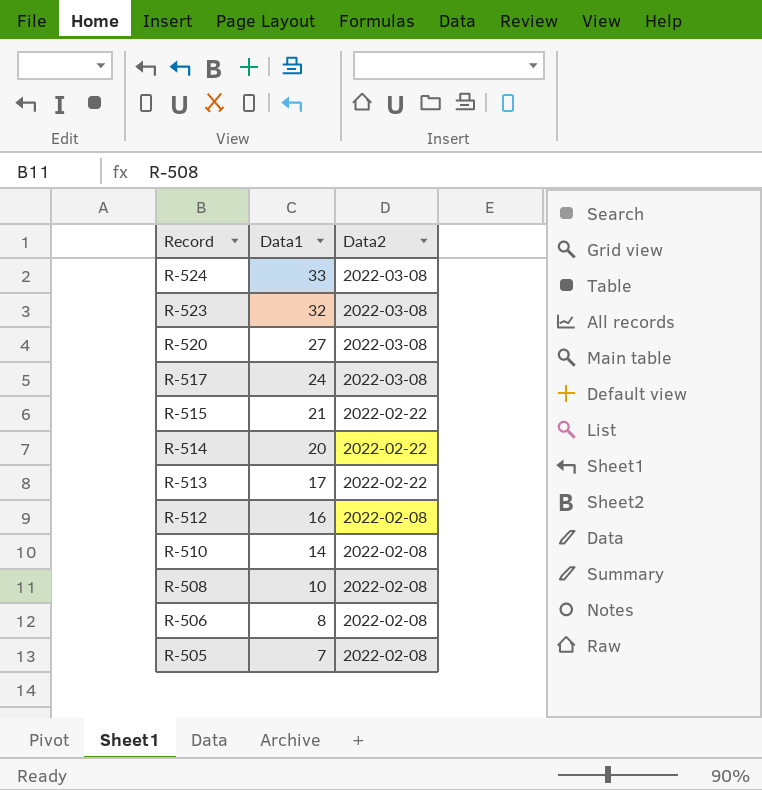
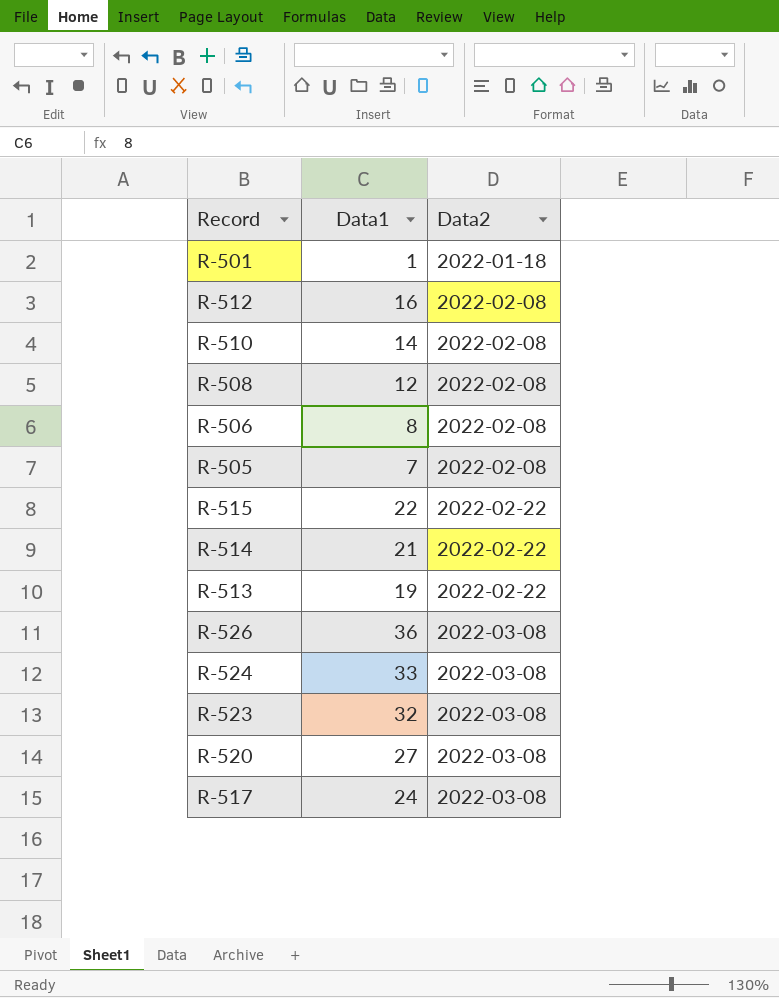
row order: Record descending -> Data2 ascending
row R-501: none -> 1 | 2022-01-18
R-508 | Data1: 10 -> 12
R-515 | Data1: 21 -> 22
R-514 | Data1: 20 -> 21
R-513 | Data1: 17 -> 19
row R-526: none -> 36 | 2022-03-08

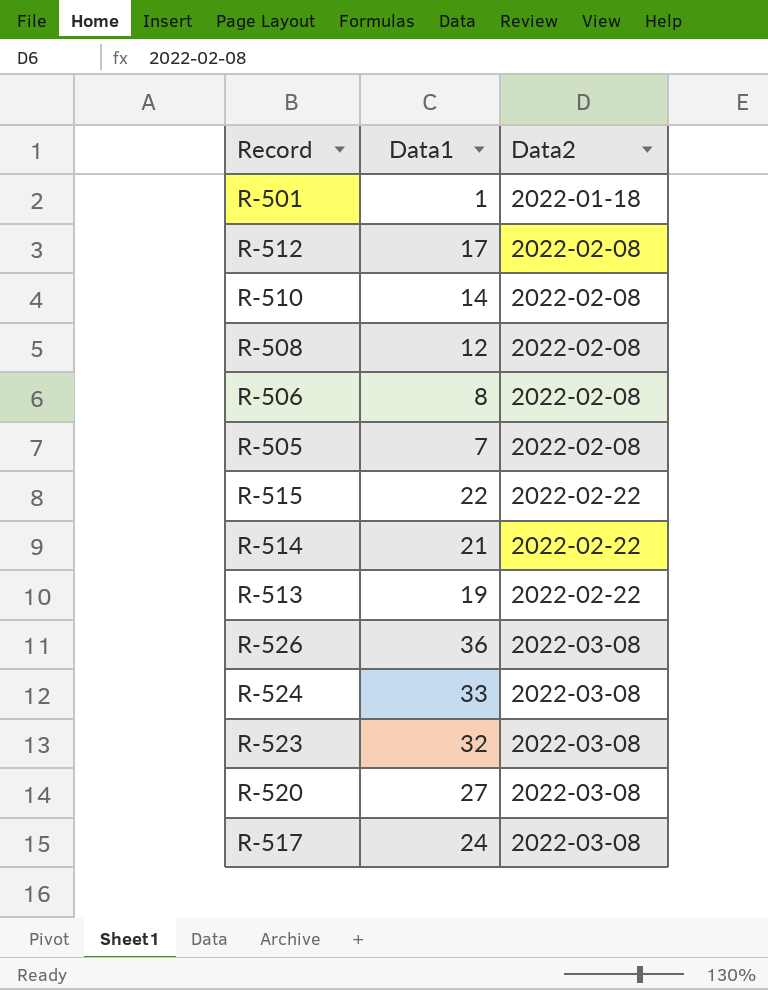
R-512 | Data1: 16 -> 17

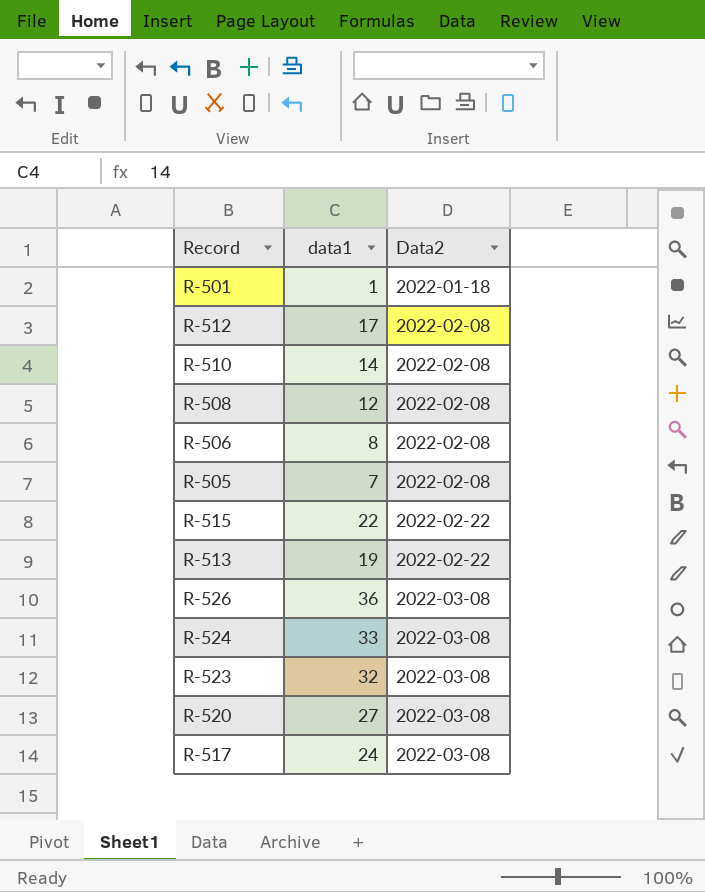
column name: Data1 -> data1
row R-514: 21 | 2022-02-22 -> none

